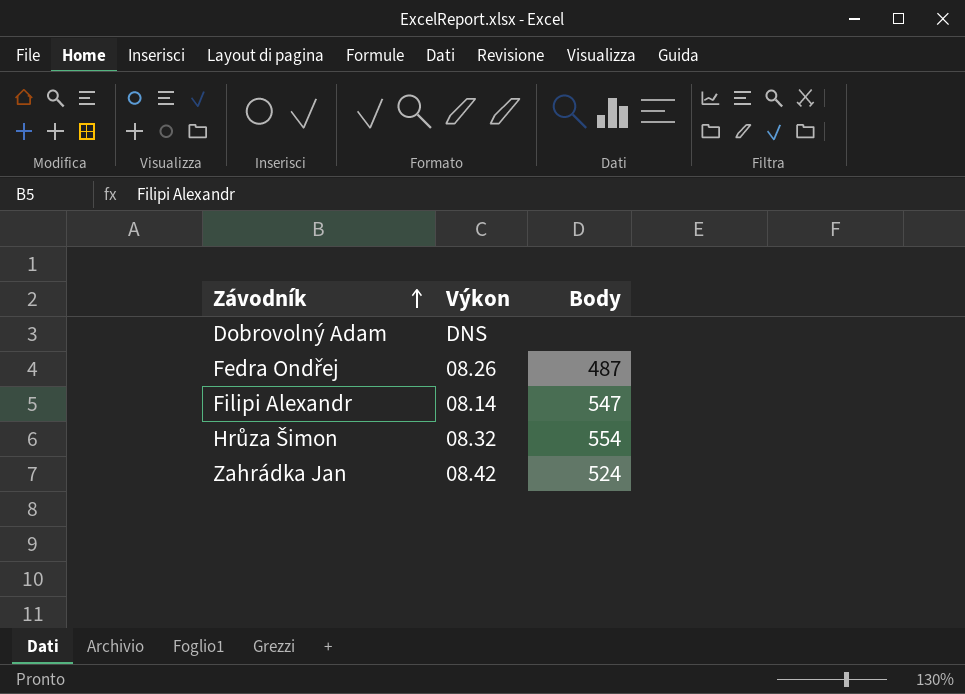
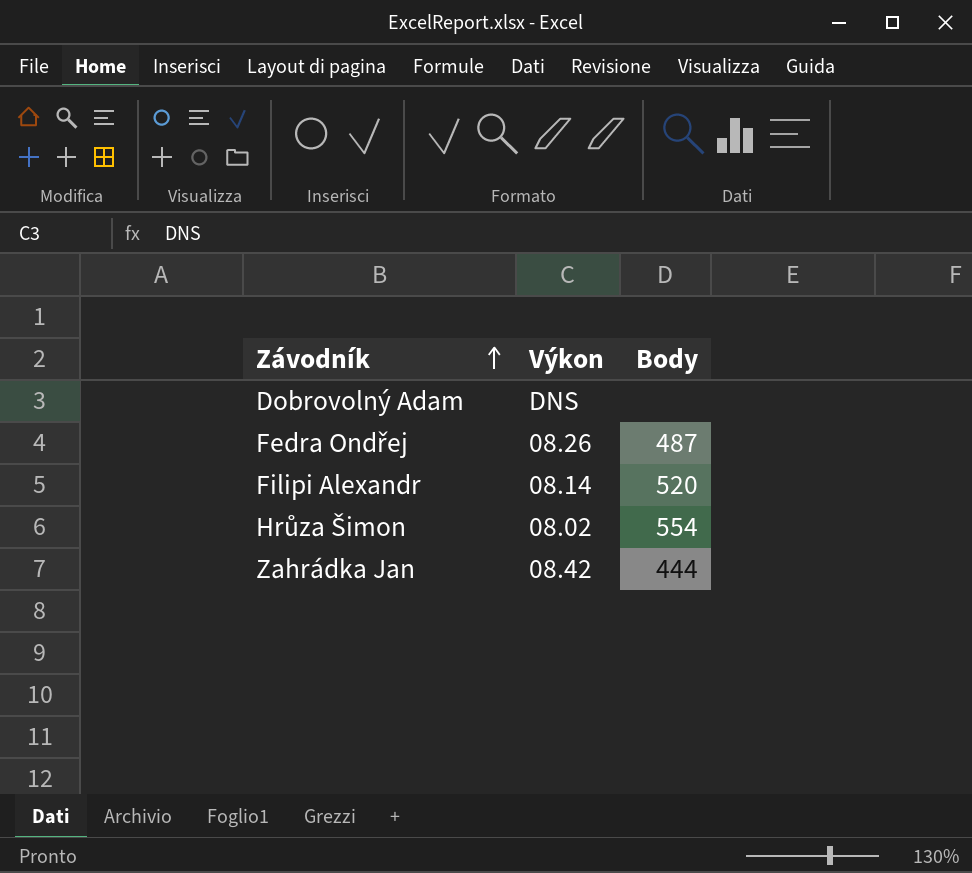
Filipi Alexandr | Body: 547 -> 520
Hrůza Šimon | Výkon: 08.32 -> 08.02
Zahrádka Jan | Body: 524 -> 444

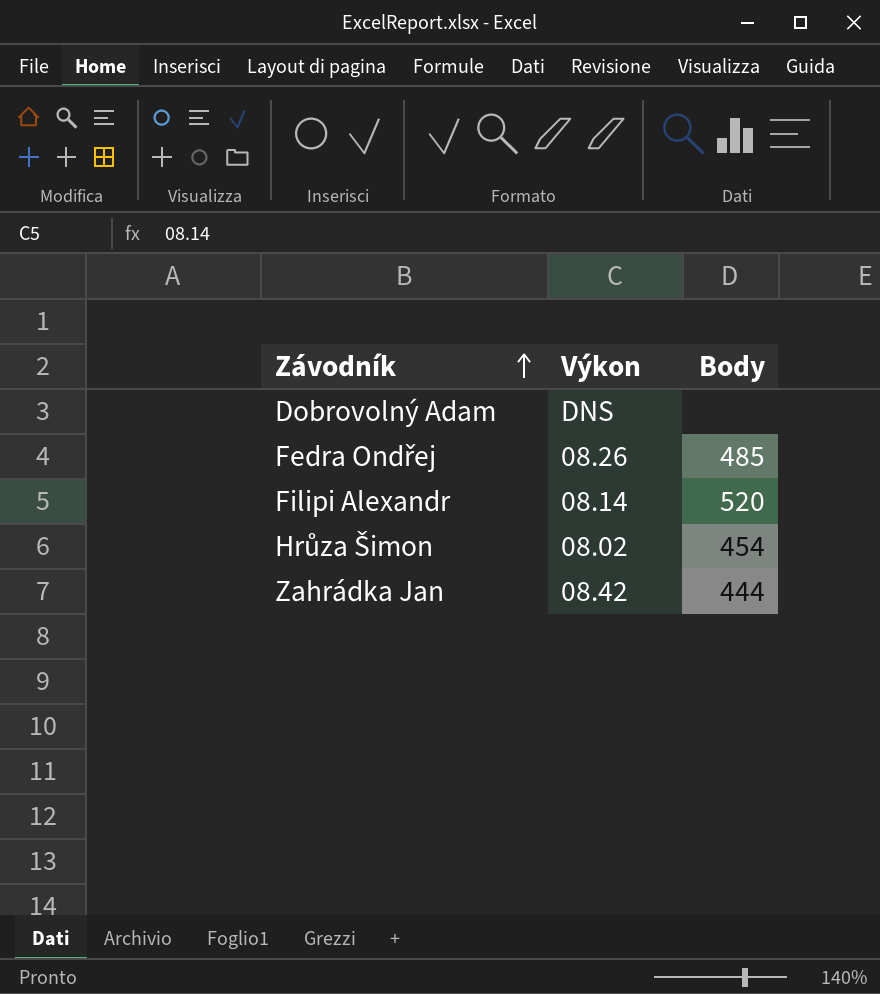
Fedra Ondřej | Body: 487 -> 485
Hrůza Šimon | Body: 554 -> 454

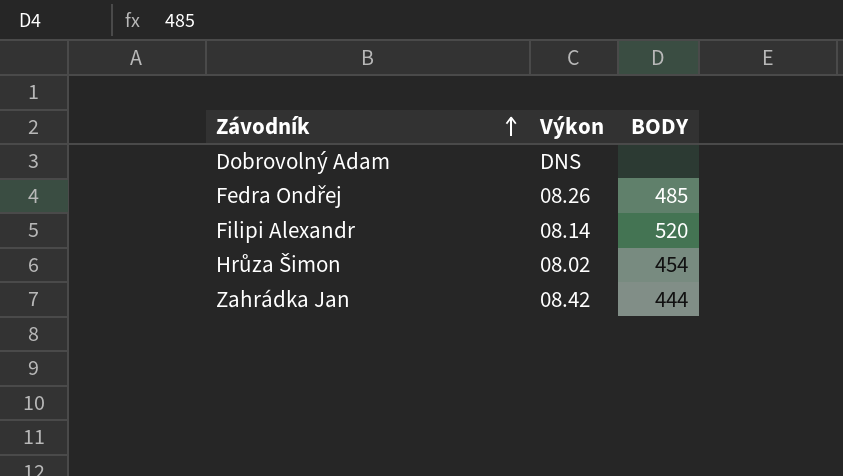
column name: Body -> BODY

